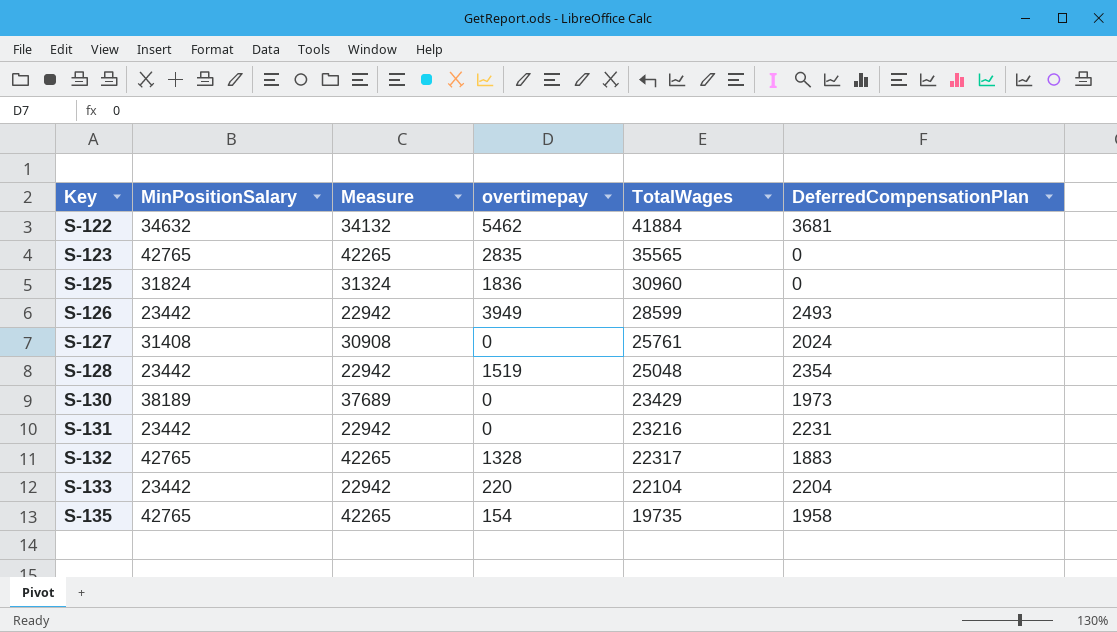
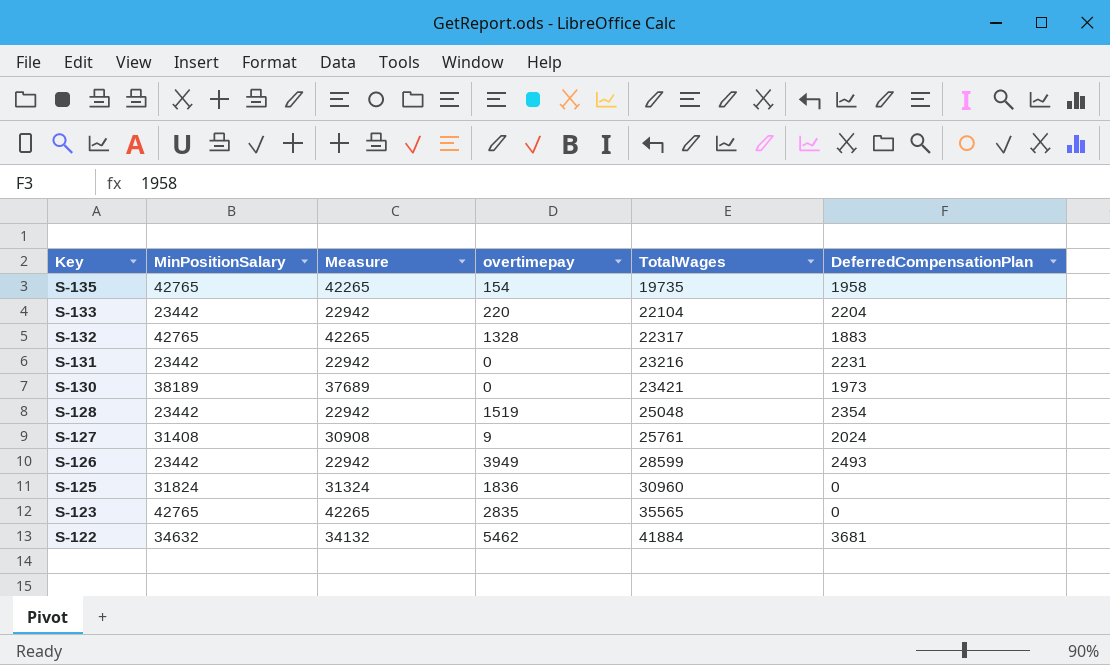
row order: Key ascending -> Key descending
S-130 | TotalWages: 23429 -> 23421
S-127 | overtimepay: 0 -> 9

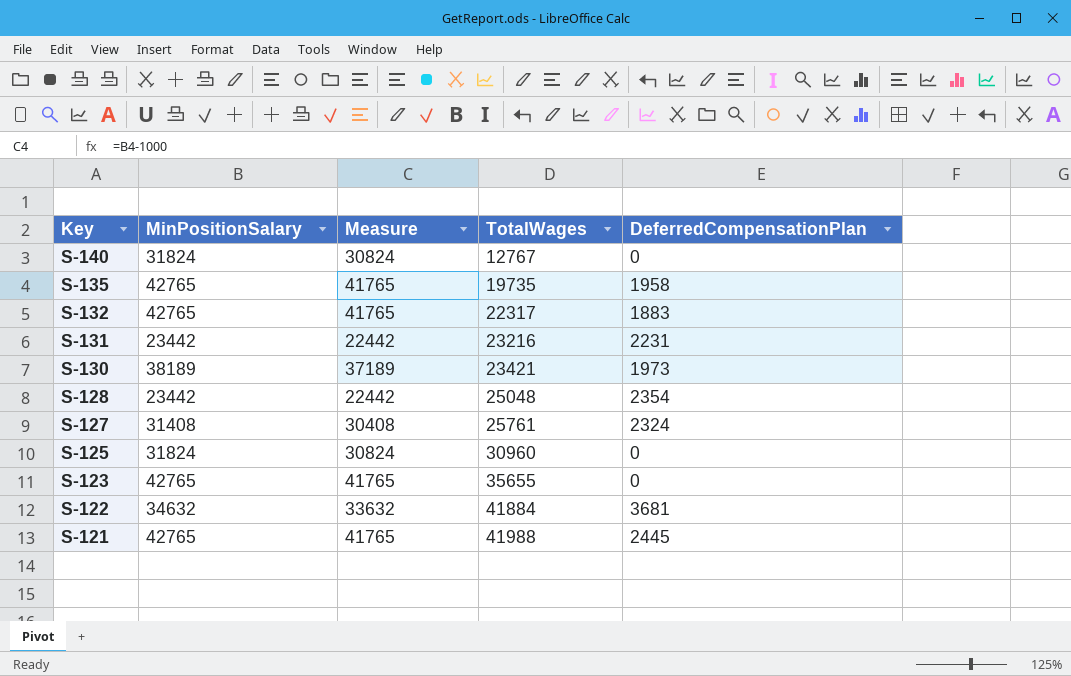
column overtimepay | position: 4 -> none
column Measure | formula: [MinPositionSalary] - 500 -> [MinPositionSalary] - 1000
row S-133: 23442 | 22942 | 220 | 22104 | 2204 -> none
row S-126: 23442 | 22942 | 3949 | 28599 | 2493 -> none
row S-140: none -> 31824 | 30824 | 12767 | 0
S-127 | DeferredCompensationPlan: 2024 -> 2324
S-123 | TotalWages: 35565 -> 35655
row S-121: none -> 42765 | 41765 | 41988 | 2445

